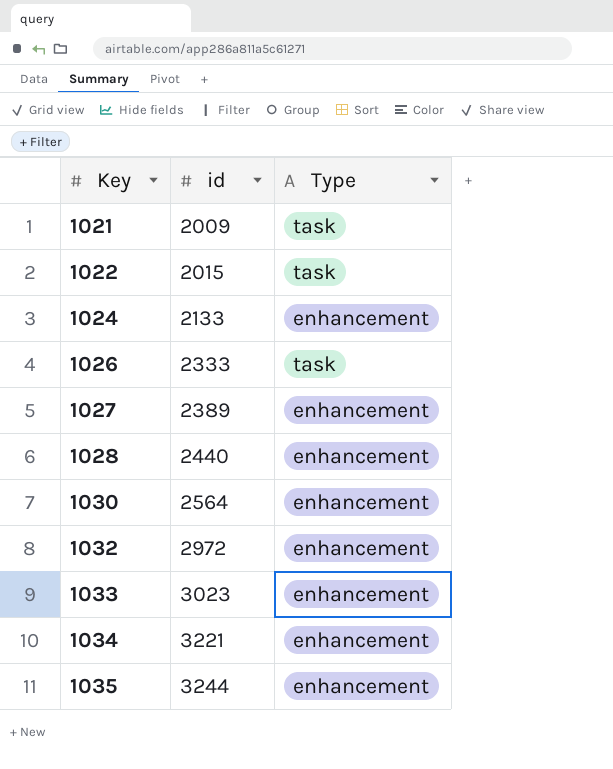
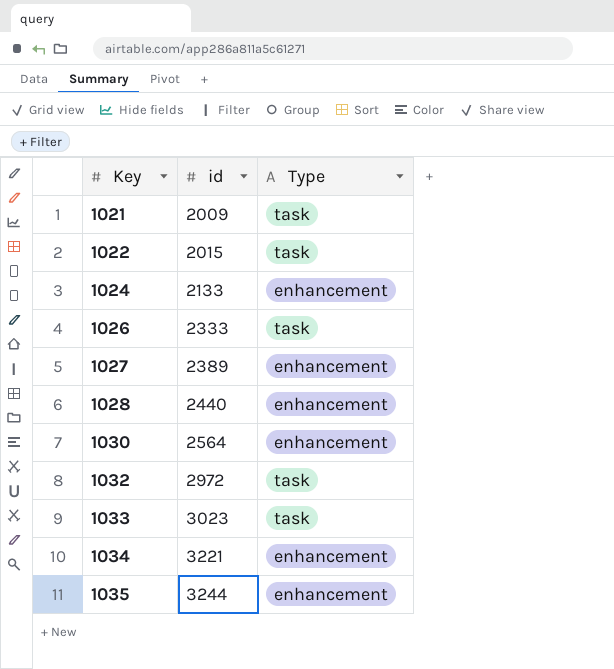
1032 | Type: enhancement -> task
1033 | Type: enhancement -> task

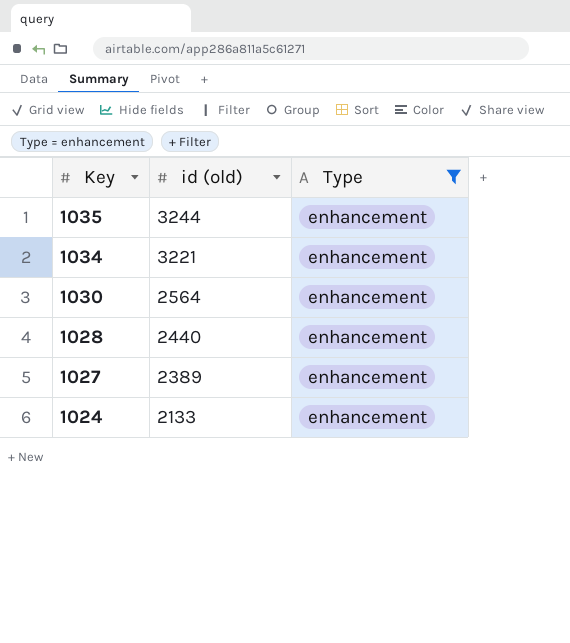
filter: none -> Type = enhancement
row order: Key ascending -> Key descending
column name: id -> id (old)

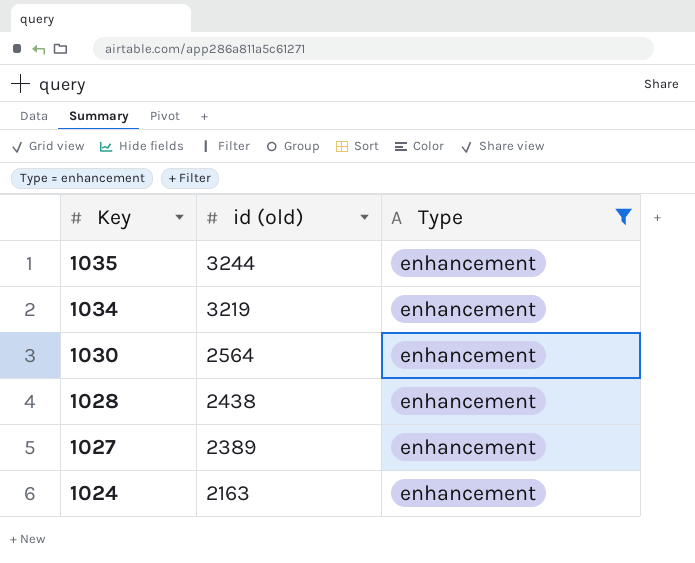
1034 | id (old): 3221 -> 3219
1028 | id (old): 2440 -> 2438
1024 | id (old): 2133 -> 2163

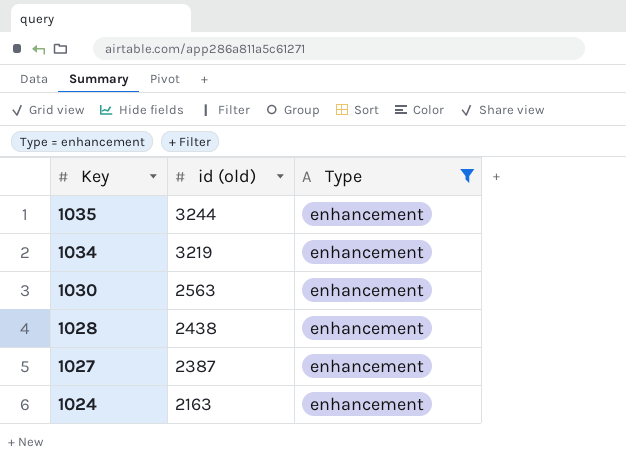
1030 | id (old): 2564 -> 2563
1027 | id (old): 2389 -> 2387

